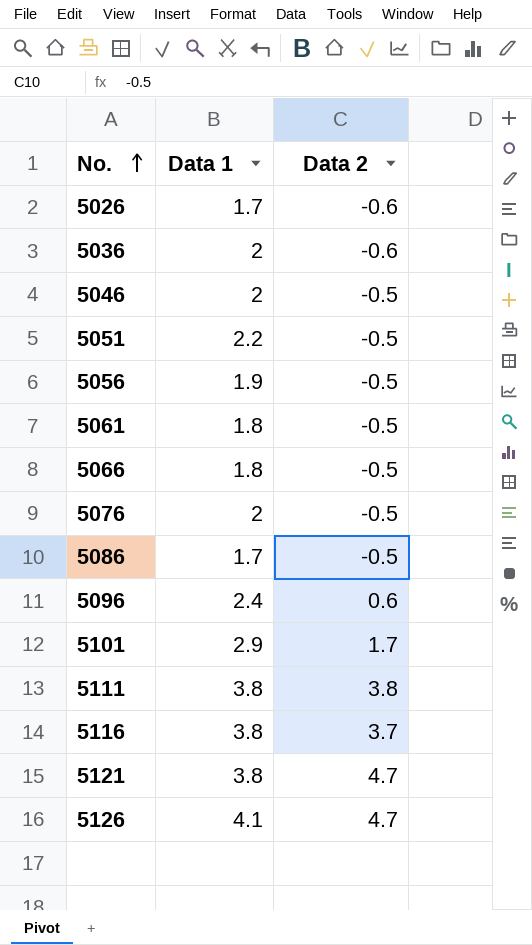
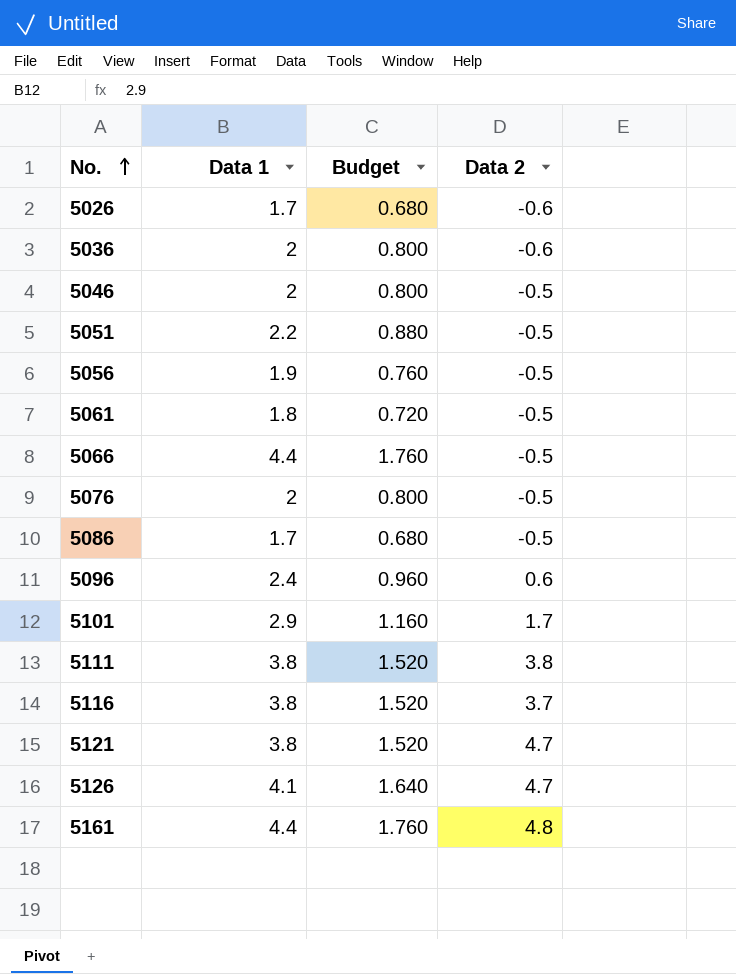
column Budget | formula: none -> [Data 1] * 0.4
5066 | Data 1: 1.8 -> 4.4
row 5161: none -> 4.4 | 1.760 | 4.8

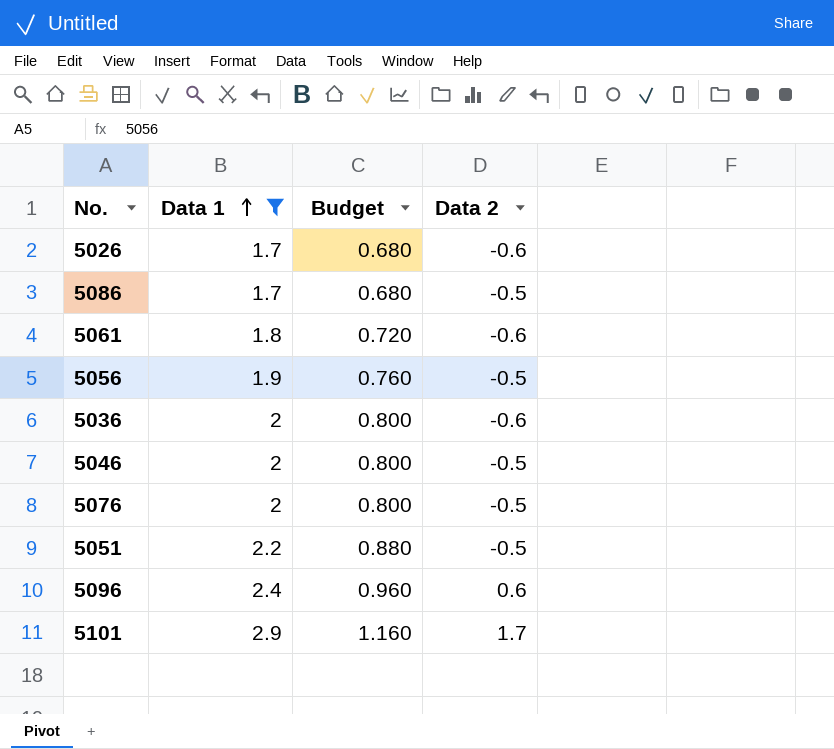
filter: none -> Data 1 <= 2.9
row order: No. ascending -> Data 1 ascending
5061 | Data 2: -0.5 -> -0.6

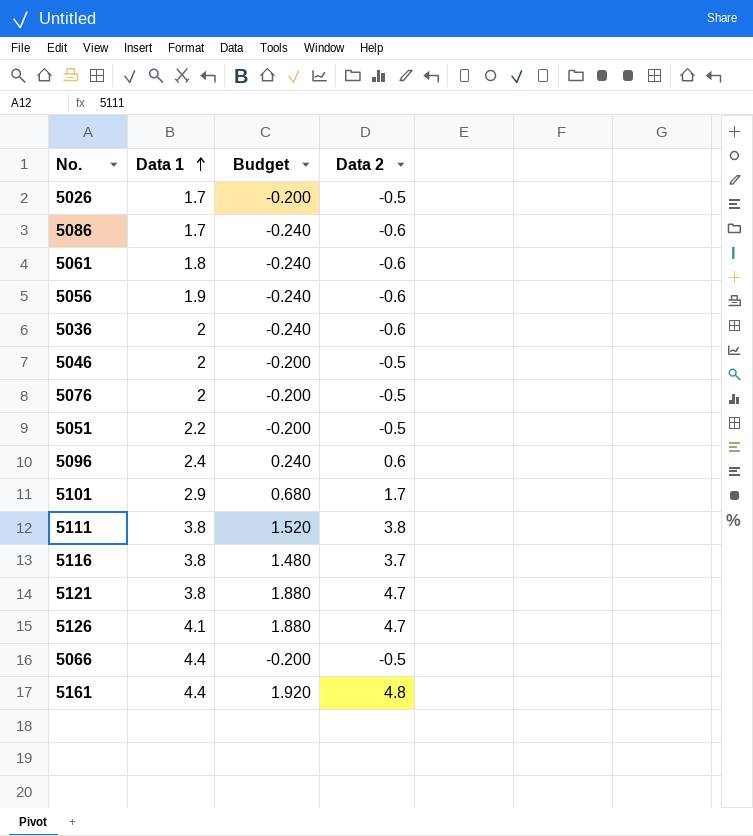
filter: Data 1 <= 2.9 -> none
column Budget | formula: [Data 1] * 0.4 -> [Data 2] * 0.4
5026 | Data 2: -0.6 -> -0.5
5086 | Data 2: -0.5 -> -0.6
5056 | Data 2: -0.5 -> -0.6

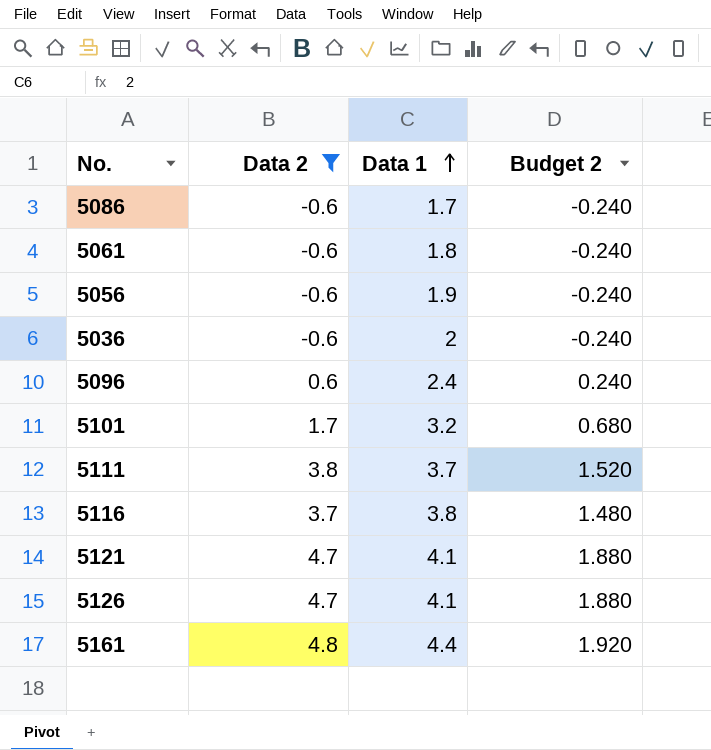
filter: none -> Data 2 != -0.5
column Data 2 | position: 4 -> 2
column name: Budget -> Budget 2
5101 | Data 1: 2.9 -> 3.2
5111 | Data 1: 3.8 -> 3.7
5121 | Data 1: 3.8 -> 4.1

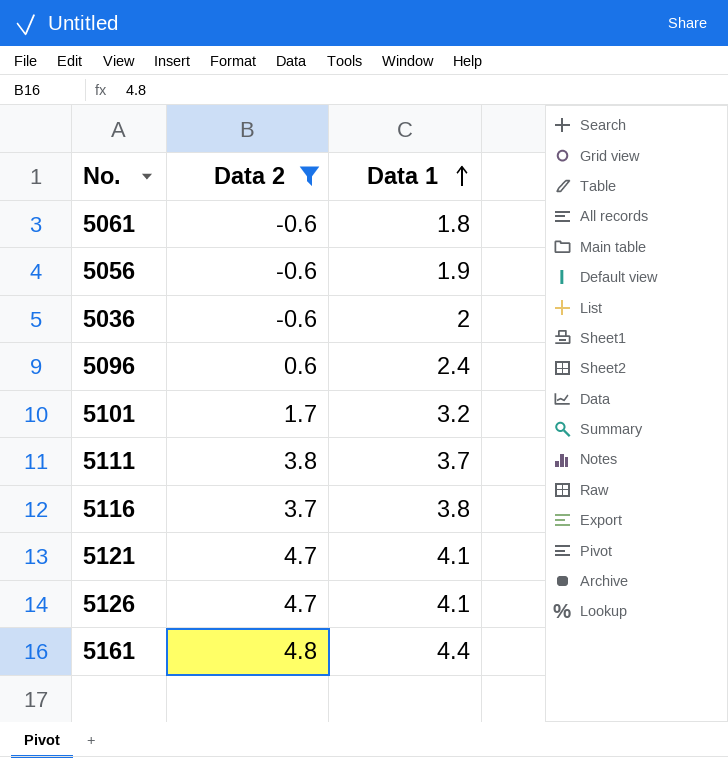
column Budget 2 | formula: [Data 2] * 0.4 -> none
row 5086: -0.6 | 1.7 | -0.240 -> none

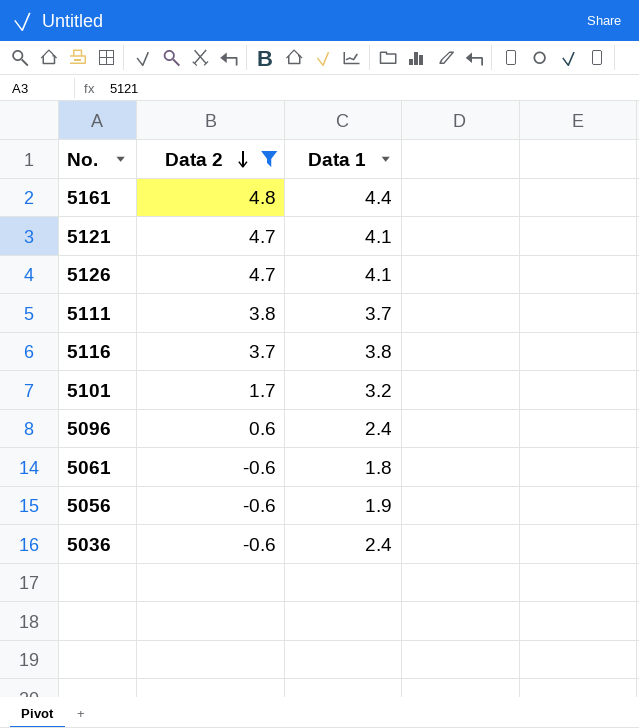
row order: Data 1 ascending -> Data 2 descending
5036 | Data 1: 2 -> 2.4

